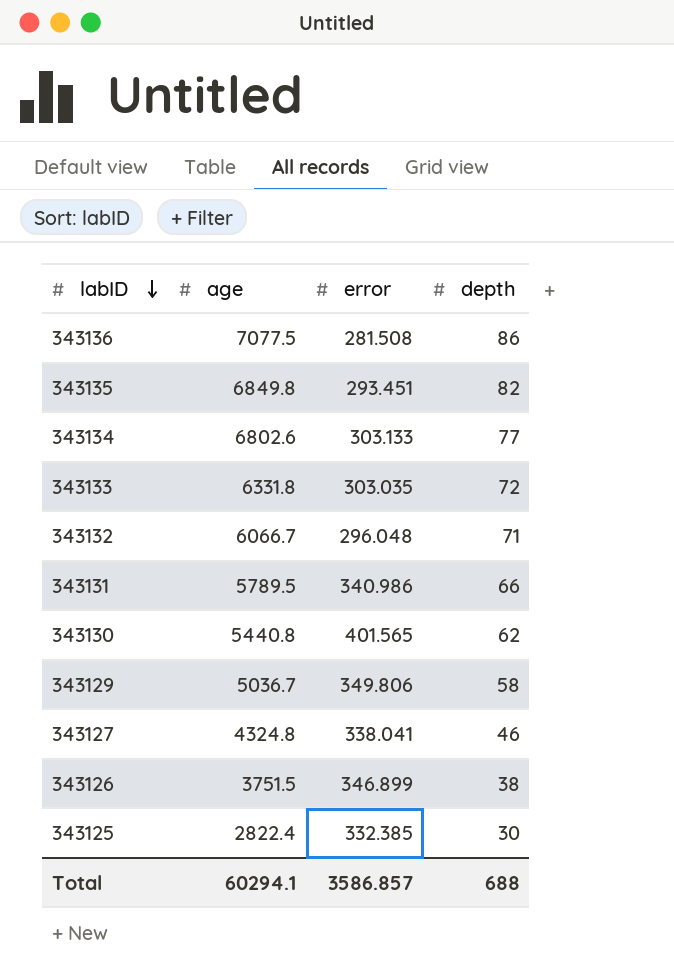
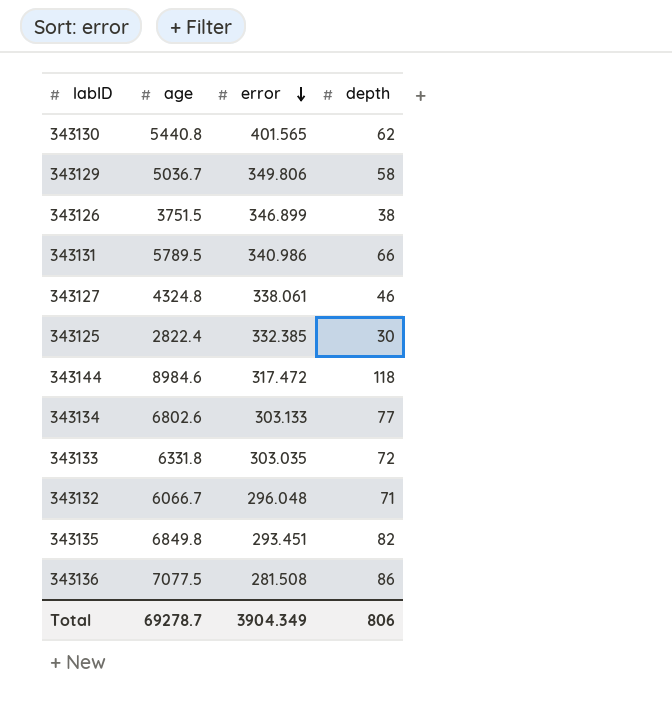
row order: labID descending -> error descending
343127 | error: 338.041 -> 338.061
row 343144: none -> 8984.6 | 317.472 | 118
Total | age: 60294.1 -> 69278.7
Total | error: 3586.857 -> 3904.349
Total | depth: 688 -> 806

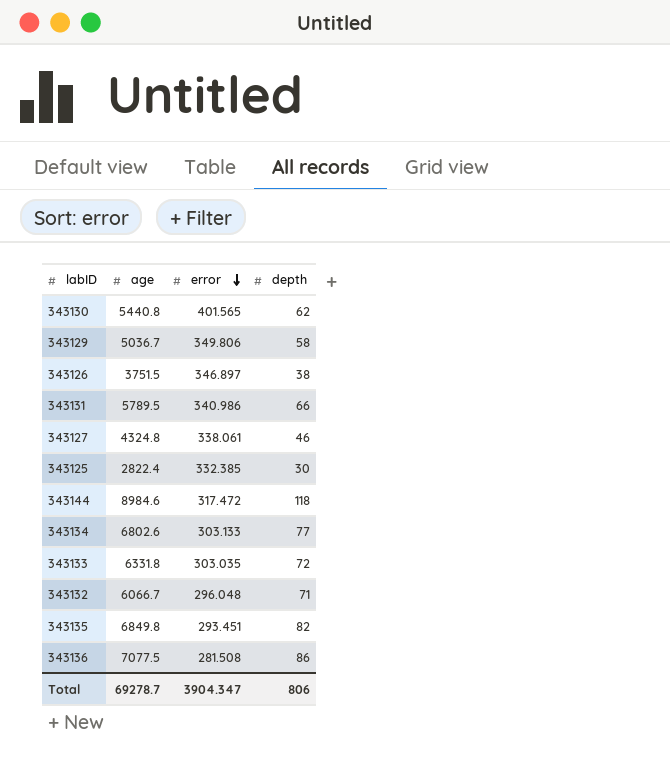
343126 | error: 346.899 -> 346.897
Total | error: 3904.349 -> 3904.347

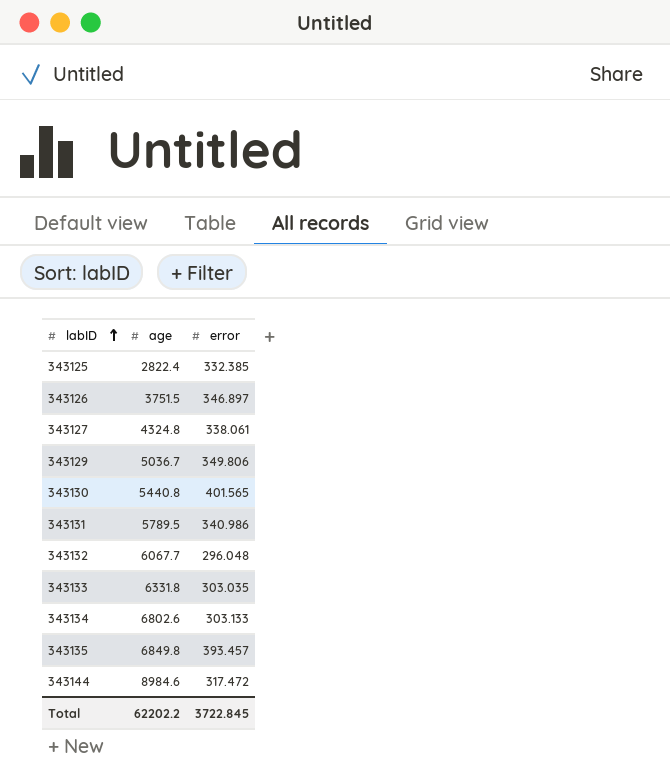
row order: error descending -> labID ascending
column depth | position: 4 -> none
row 343136: 7077.5 | 281.508 | 86 -> none
343132 | age: 6066.7 -> 6067.7
343135 | error: 293.451 -> 393.457
Total | age: 69278.7 -> 62202.2
Total | error: 3904.347 -> 3722.845

